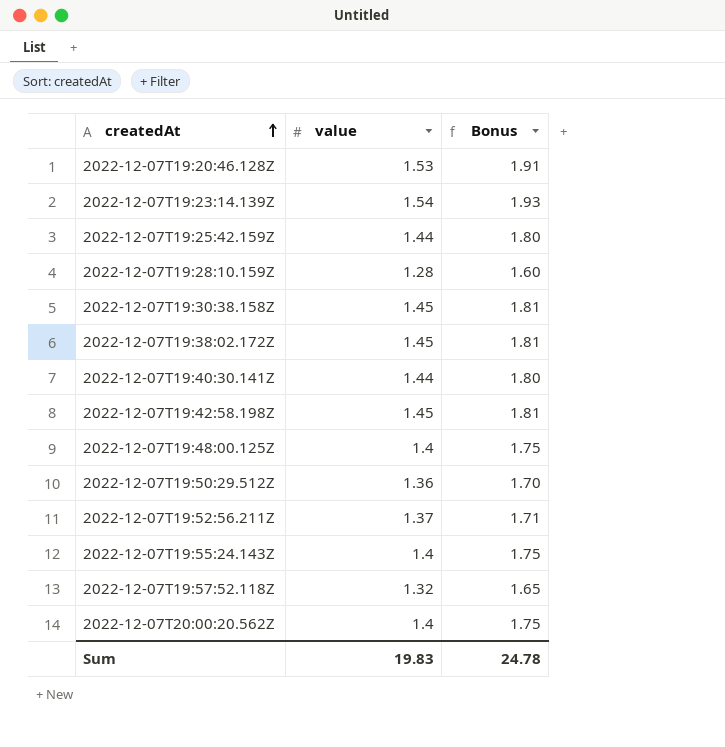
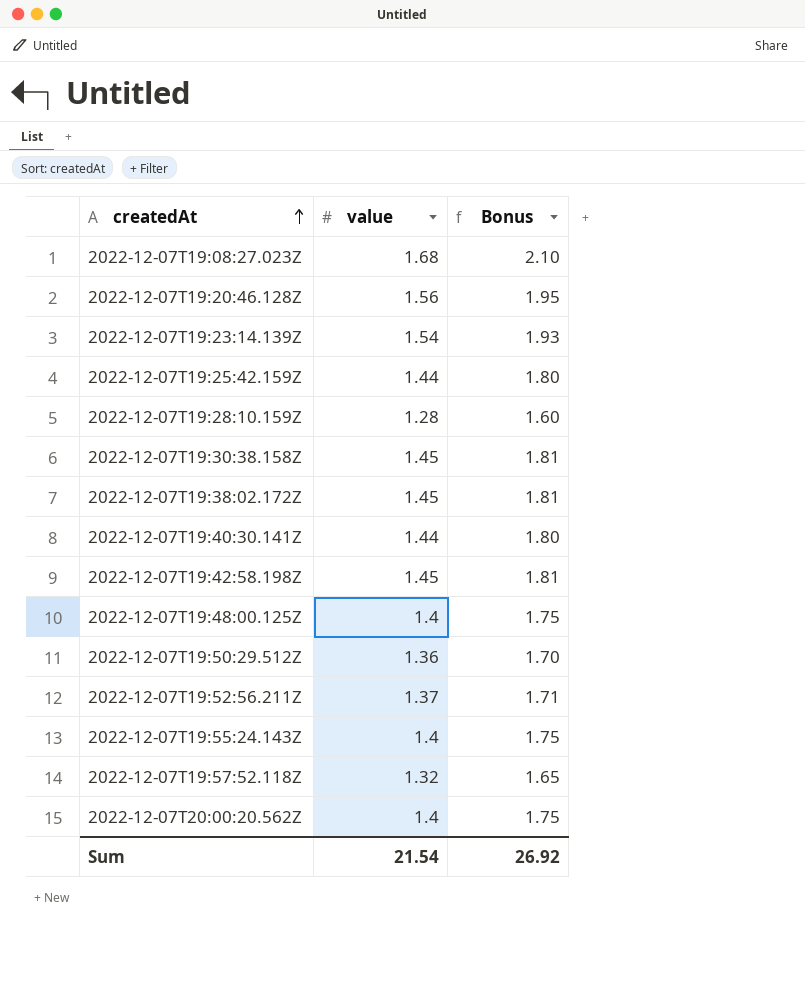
row 2022-12-07T19:08:27.023Z: none -> 1.68 | 2.10
2022-12-07T19:20:46.128Z | value: 1.53 -> 1.56
2022-12-07T19:20:46.128Z | Bonus: 1.91 -> 1.95
Sum | value: 19.83 -> 21.54
Sum | Bonus: 24.78 -> 26.92

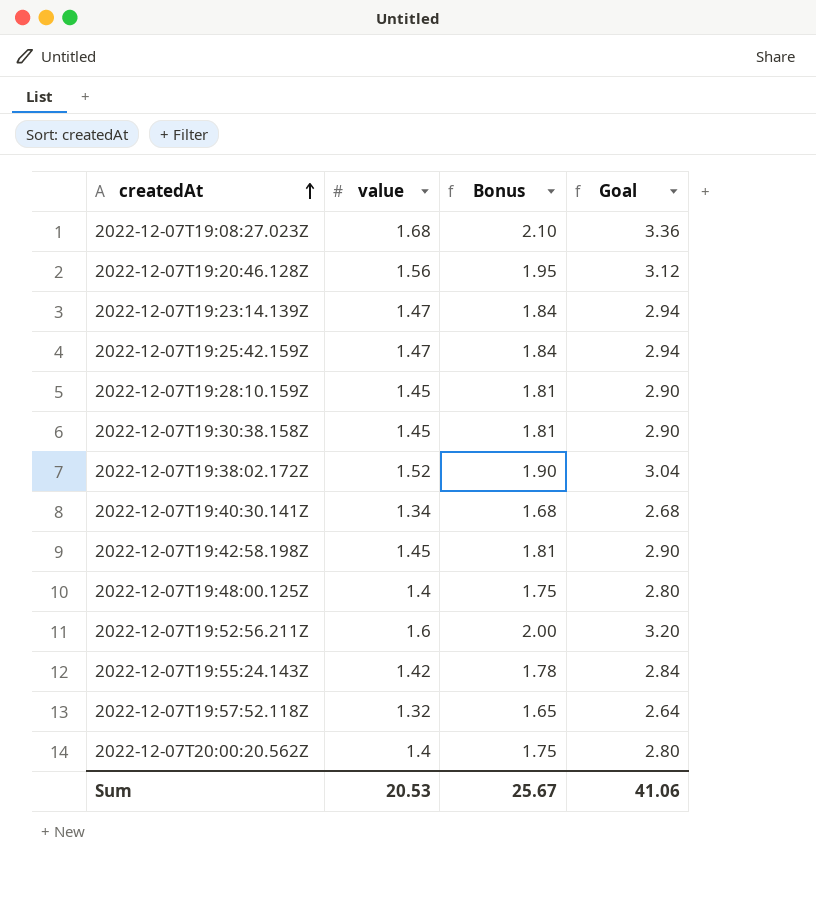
column Goal | formula: none -> [value] * 2
row 2022-12-07T19:50:29.512Z: 1.36 | 1.70 -> none
2022-12-07T19:23:14.139Z | value: 1.54 -> 1.47
2022-12-07T19:23:14.139Z | Bonus: 1.93 -> 1.84
2022-12-07T19:25:42.159Z | value: 1.44 -> 1.47
2022-12-07T19:25:42.159Z | Bonus: 1.80 -> 1.84
2022-12-07T19:28:10.159Z | value: 1.28 -> 1.45
2022-12-07T19:28:10.159Z | Bonus: 1.60 -> 1.81
2022-12-07T19:38:02.172Z | value: 1.45 -> 1.52
2022-12-07T19:38:02.172Z | Bonus: 1.81 -> 1.90
2022-12-07T19:40:30.141Z | value: 1.44 -> 1.34
2022-12-07T19:40:30.141Z | Bonus: 1.80 -> 1.68
2022-12-07T19:52:56.211Z | value: 1.37 -> 1.6
2022-12-07T19:52:56.211Z | Bonus: 1.71 -> 2.00
2022-12-07T19:55:24.143Z | value: 1.4 -> 1.42
2022-12-07T19:55:24.143Z | Bonus: 1.75 -> 1.78
Sum | value: 21.54 -> 20.53
Sum | Bonus: 26.92 -> 25.67

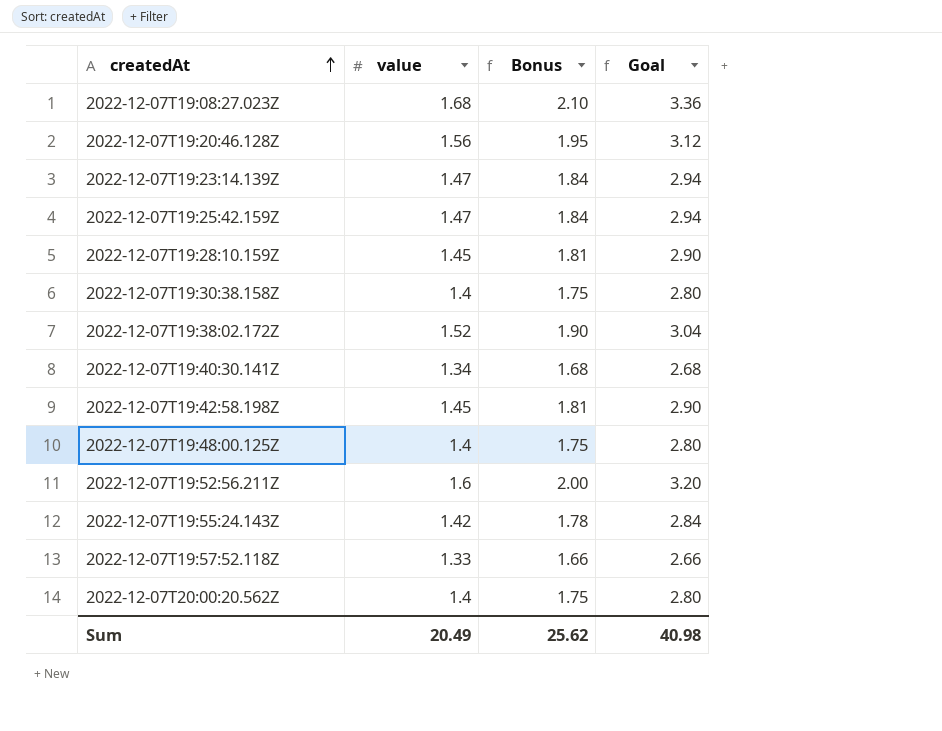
2022-12-07T19:30:38.158Z | value: 1.45 -> 1.4
2022-12-07T19:30:38.158Z | Bonus: 1.81 -> 1.75
2022-12-07T19:30:38.158Z | Goal: 2.90 -> 2.80
2022-12-07T19:57:52.118Z | value: 1.32 -> 1.33
2022-12-07T19:57:52.118Z | Bonus: 1.65 -> 1.66
2022-12-07T19:57:52.118Z | Goal: 2.64 -> 2.66
Sum | value: 20.53 -> 20.49
Sum | Bonus: 25.67 -> 25.62
Sum | Goal: 41.06 -> 40.98

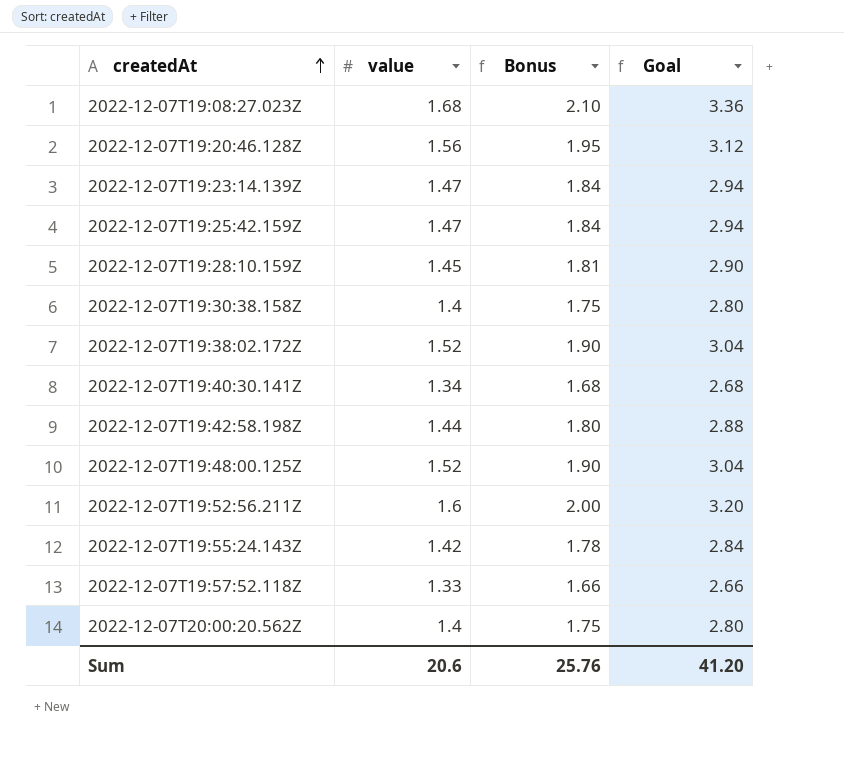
2022-12-07T19:42:58.198Z | value: 1.45 -> 1.44
2022-12-07T19:42:58.198Z | Bonus: 1.81 -> 1.80
2022-12-07T19:42:58.198Z | Goal: 2.90 -> 2.88
2022-12-07T19:48:00.125Z | value: 1.4 -> 1.52
2022-12-07T19:48:00.125Z | Bonus: 1.75 -> 1.90
2022-12-07T19:48:00.125Z | Goal: 2.80 -> 3.04
Sum | value: 20.49 -> 20.6
Sum | Bonus: 25.62 -> 25.76
Sum | Goal: 40.98 -> 41.20

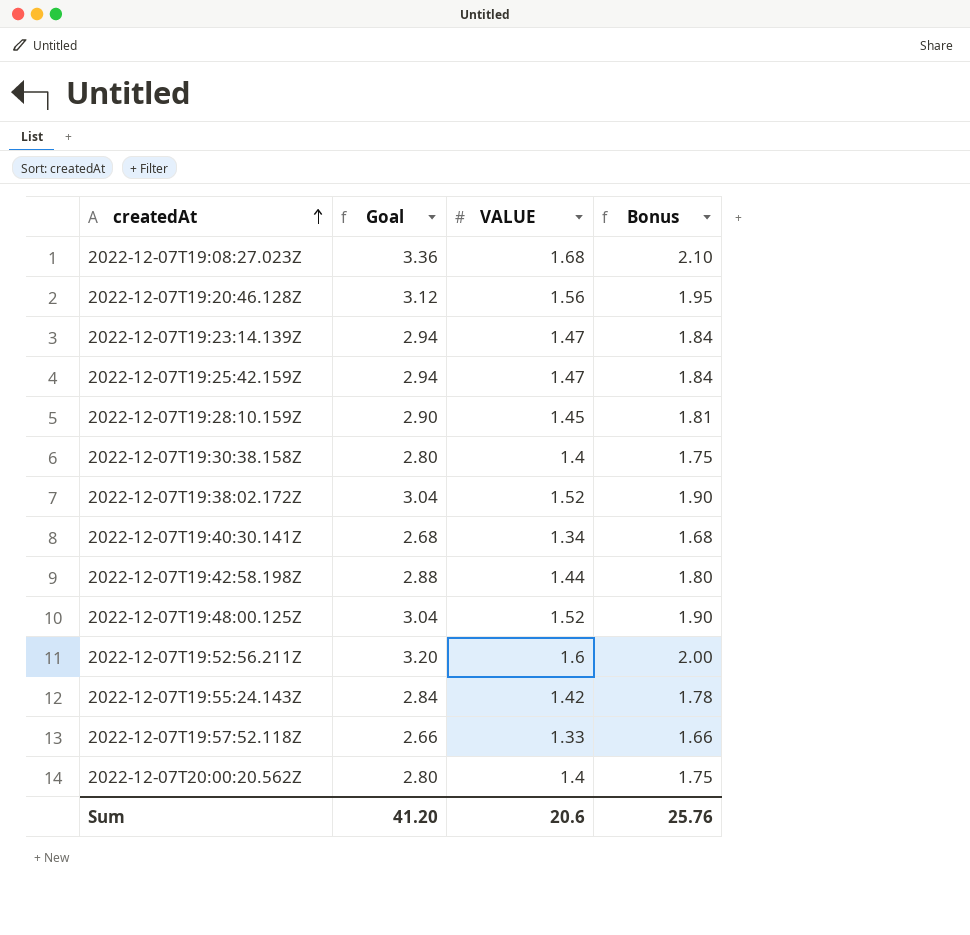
column Goal | position: 4 -> 2
column name: value -> VALUE

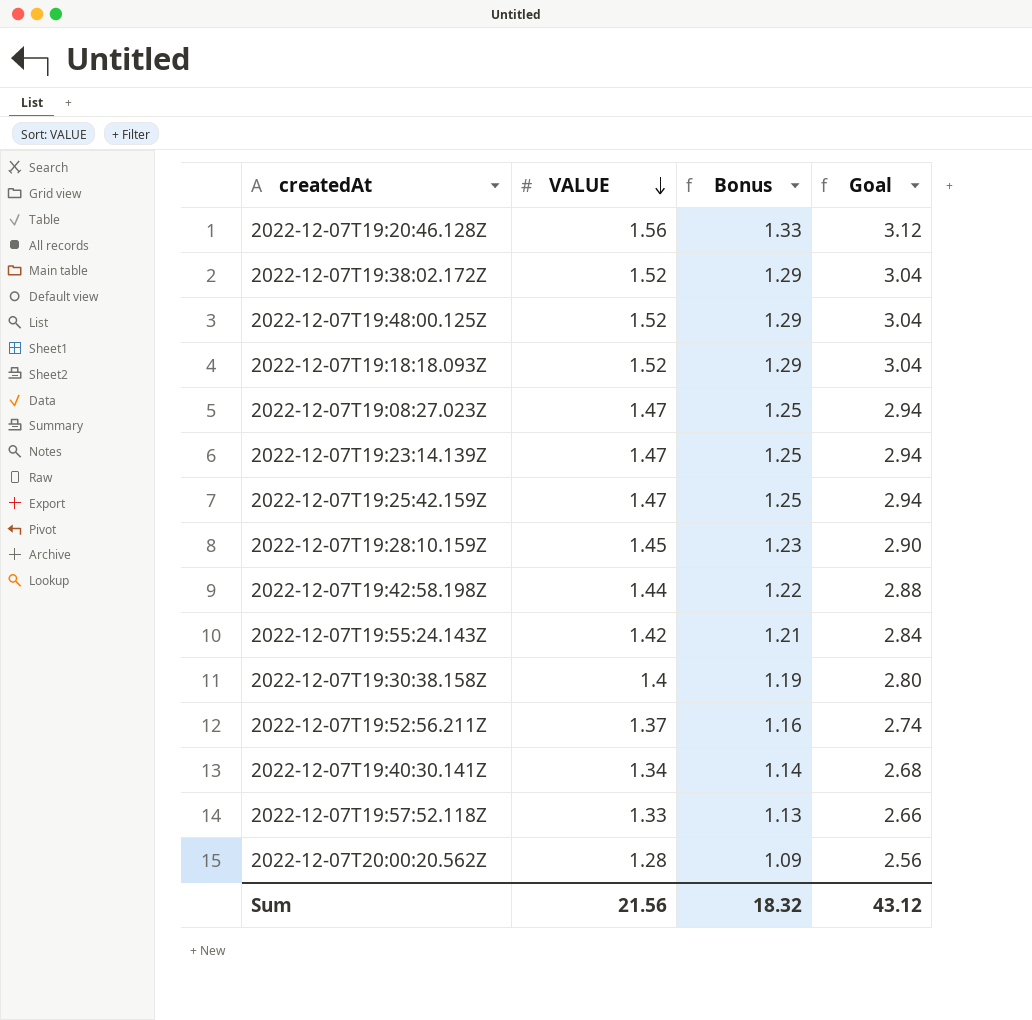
row order: createdAt ascending -> VALUE descending
column Bonus | formula: [VALUE] * 1.25 -> [VALUE] * 0.85
column Goal | position: 2 -> 4
row 2022-12-07T19:18:18.093Z: none -> 1.52 | 1.29 | 3.04
2022-12-07T19:08:27.023Z | VALUE: 1.68 -> 1.47
2022-12-07T19:08:27.023Z | Goal: 3.36 -> 2.94
2022-12-07T19:52:56.211Z | VALUE: 1.6 -> 1.37
2022-12-07T19:52:56.211Z | Goal: 3.20 -> 2.74
2022-12-07T20:00:20.562Z | VALUE: 1.4 -> 1.28
2022-12-07T20:00:20.562Z | Goal: 2.80 -> 2.56
Sum | VALUE: 20.6 -> 21.56
Sum | Bonus: 25.76 -> 18.32
Sum | Goal: 41.20 -> 43.12

